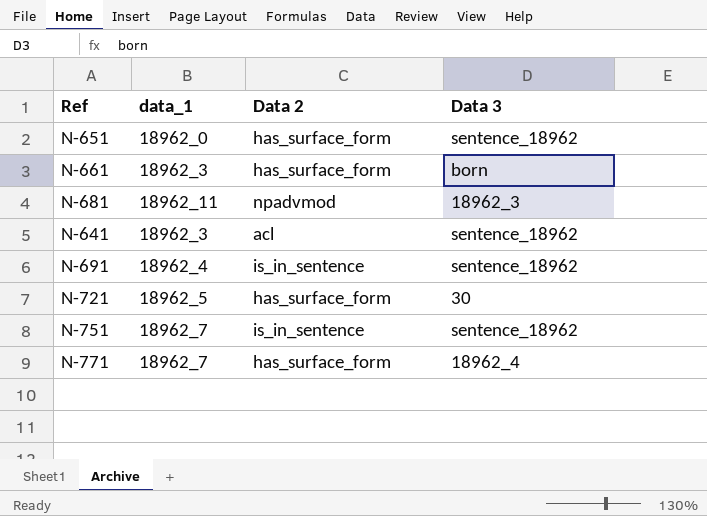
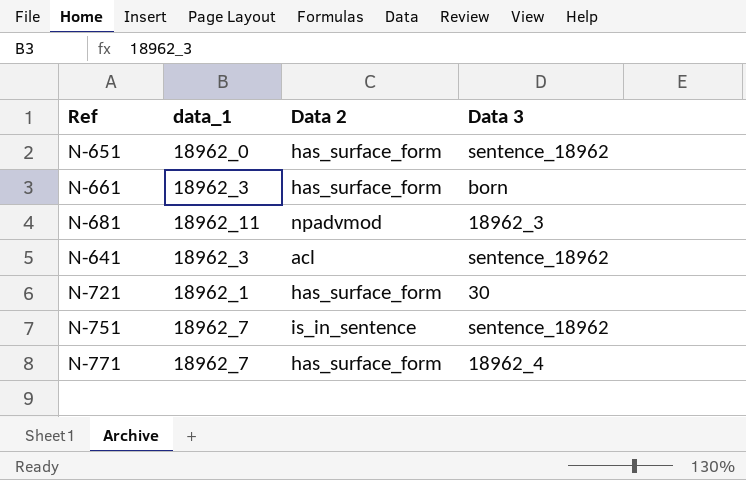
row N-691: 18962_4 | is_in_sentence | sentence_18962 -> none
N-721 | data_1: 18962_5 -> 18962_1

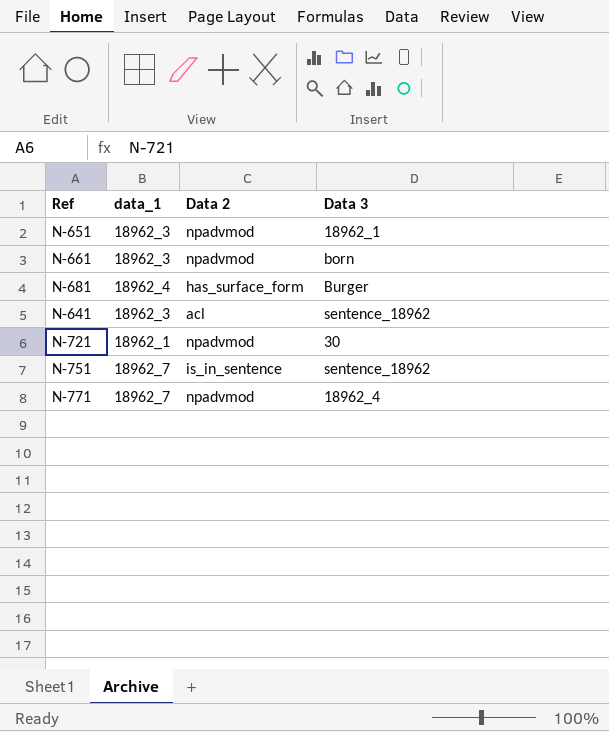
N-651 | data_1: 18962_0 -> 18962_3
N-651 | Data 2: has_surface_form -> npadvmod
N-651 | Data 3: sentence_18962 -> 18962_1
N-661 | Data 2: has_surface_form -> npadvmod
N-681 | data_1: 18962_11 -> 18962_4
N-681 | Data 2: npadvmod -> has_surface_form
N-681 | Data 3: 18962_3 -> Burger
N-721 | Data 2: has_surface_form -> npadvmod
N-771 | Data 2: has_surface_form -> npadvmod

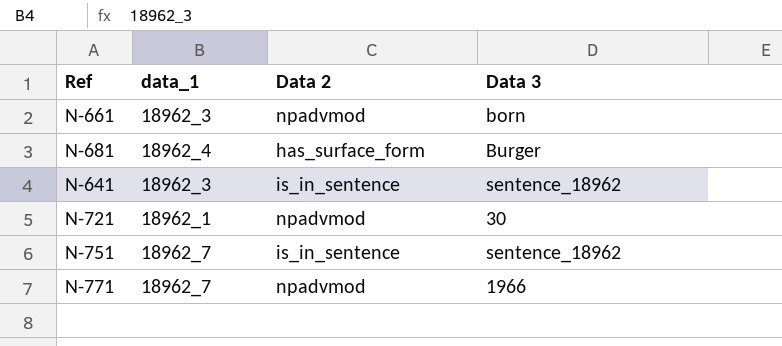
row N-651: 18962_3 | npadvmod | 18962_1 -> none
N-641 | Data 2: acl -> is_in_sentence
N-771 | Data 3: 18962_4 -> 1966

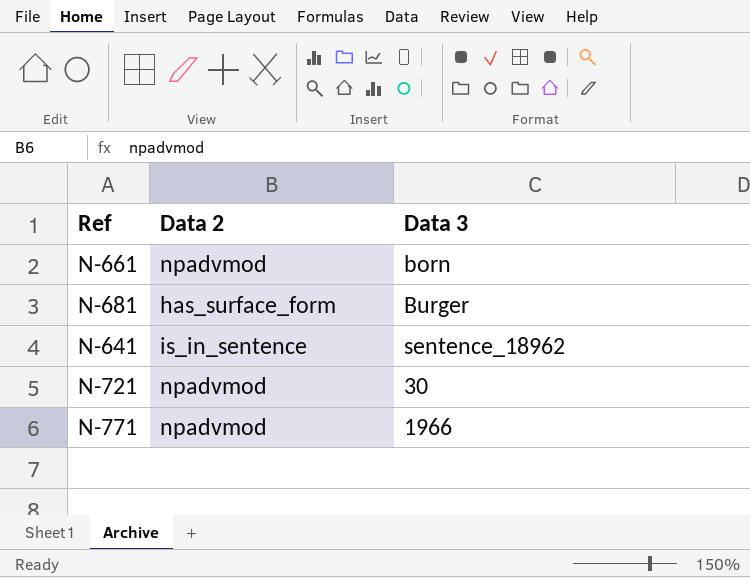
column data_1 | position: 2 -> none
row N-751: 18962_7 | is_in_sentence | sentence_18962 -> none

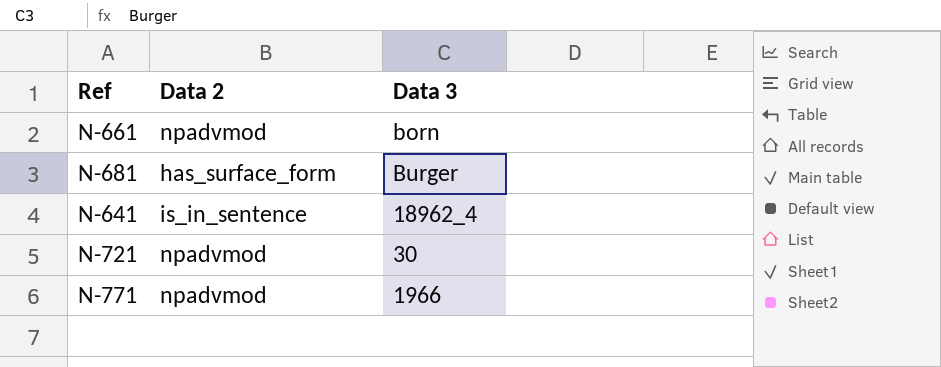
N-641 | Data 3: sentence_18962 -> 18962_4

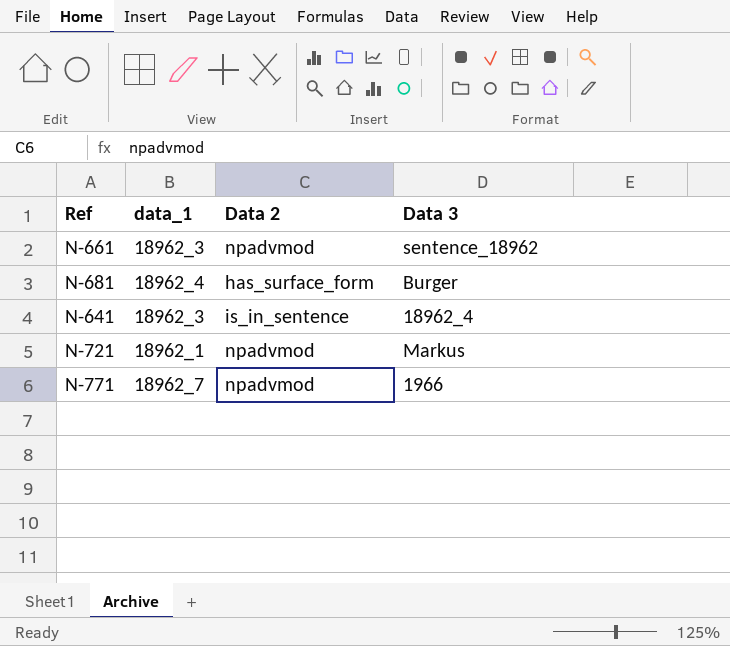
column data_1 | position: none -> 2
N-661 | Data 3: born -> sentence_18962
N-721 | Data 3: 30 -> Markus

